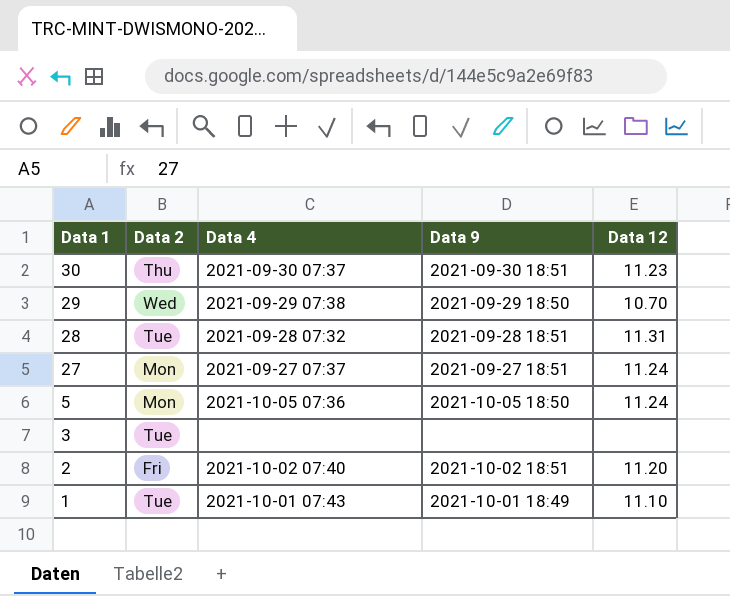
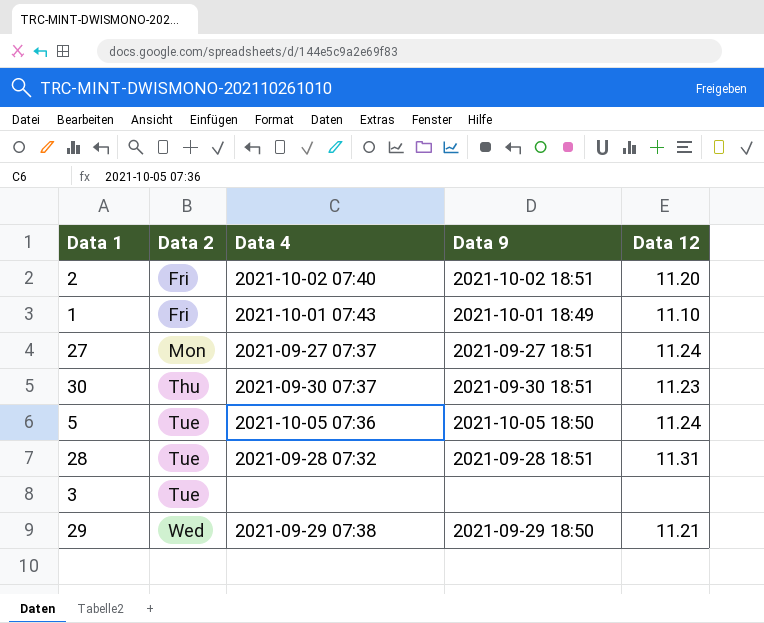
row order: Data 1 descending -> Data 2 ascending
1 | Data 2: Tue -> Fri
5 | Data 2: Mon -> Tue
29 | Data 12: 10.70 -> 11.21

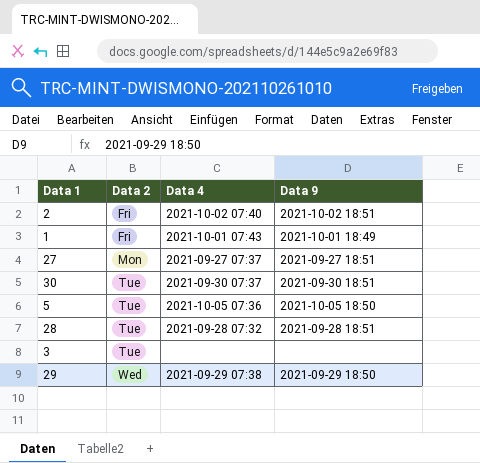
column Data 12 | position: 5 -> none
30 | Data 2: Thu -> Tue

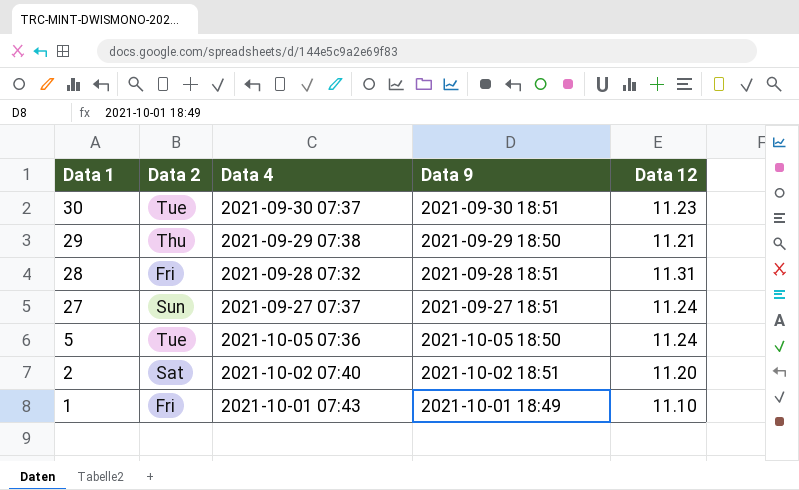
row order: Data 2 ascending -> Data 1 descending
column Data 12 | position: none -> 5
row 3: Tue | none | none -> none
29 | Data 2: Wed -> Thu
28 | Data 2: Tue -> Fri
27 | Data 2: Mon -> Sun
2 | Data 2: Fri -> Sat

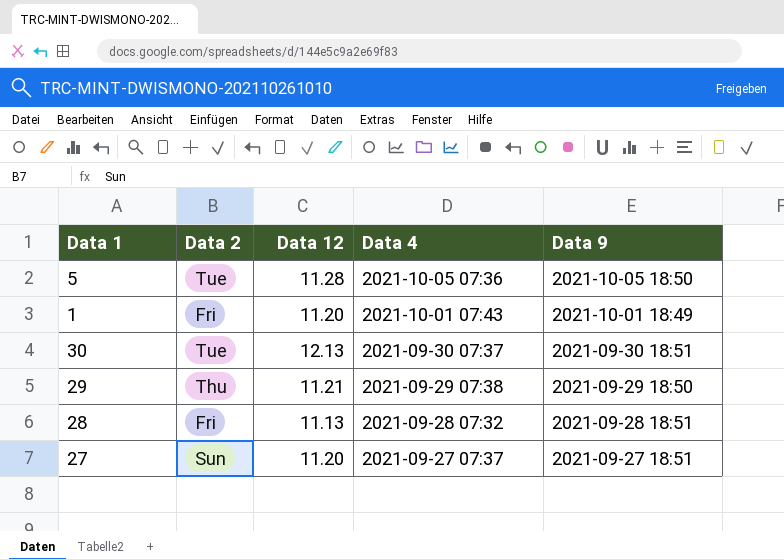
row order: Data 1 descending -> Data 4 descending
column Data 12 | position: 5 -> 3
row 2: Sat | 2021-10-02 07:40 | 2021-10-02 18:51 | 11.20 -> none
5 | Data 12: 11.24 -> 11.28
1 | Data 12: 11.10 -> 11.20
30 | Data 12: 11.23 -> 12.13
28 | Data 12: 11.31 -> 11.13
27 | Data 12: 11.24 -> 11.20

